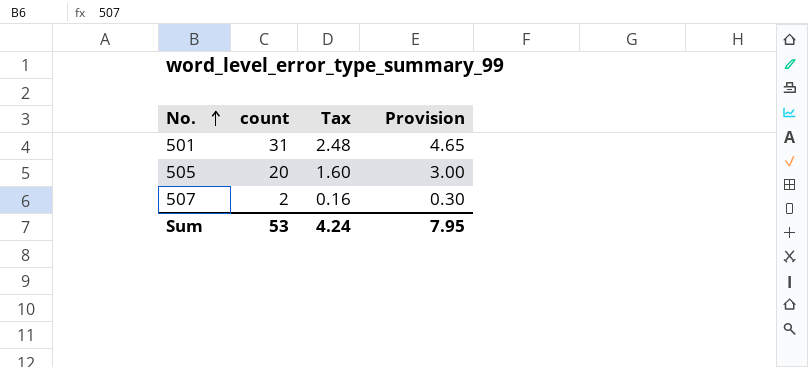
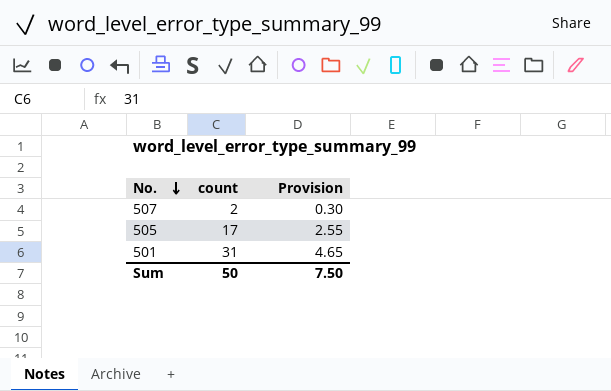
row order: No. ascending -> No. descending
column Tax | formula: [count] * 0.08 -> none
505 | count: 20 -> 17
505 | Provision: 3.00 -> 2.55
Sum | count: 53 -> 50
Sum | Provision: 7.95 -> 7.50

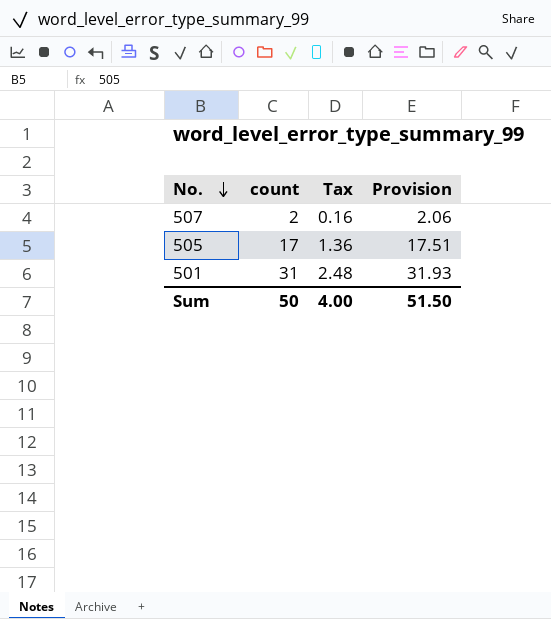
column Tax | formula: none -> [count] * 0.08
column Provision | formula: [count] * 0.15 -> [count] * 1.03
Sum | Provision: 7.50 -> 51.50

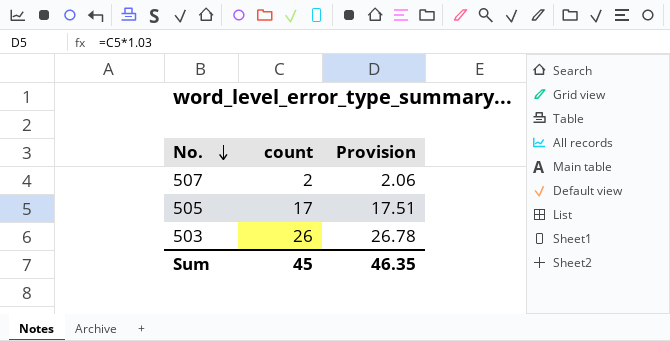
column Tax | formula: [count] * 0.08 -> none
row 501: 31 | 2.48 | 31.93 -> none
row 503: none -> 26 | 26.78
Sum | count: 50 -> 45
Sum | Provision: 51.50 -> 46.35

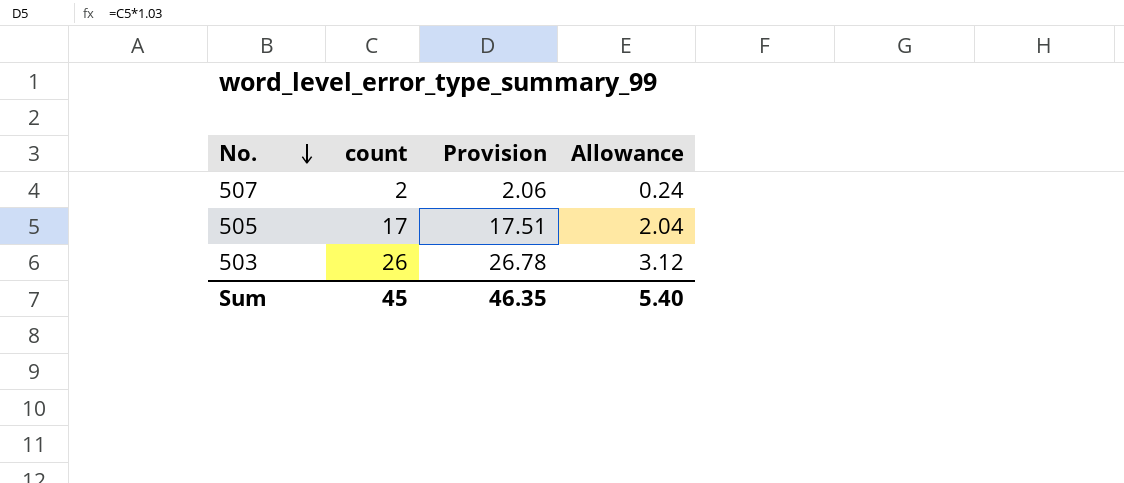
column Allowance | formula: none -> [count] * 0.12

